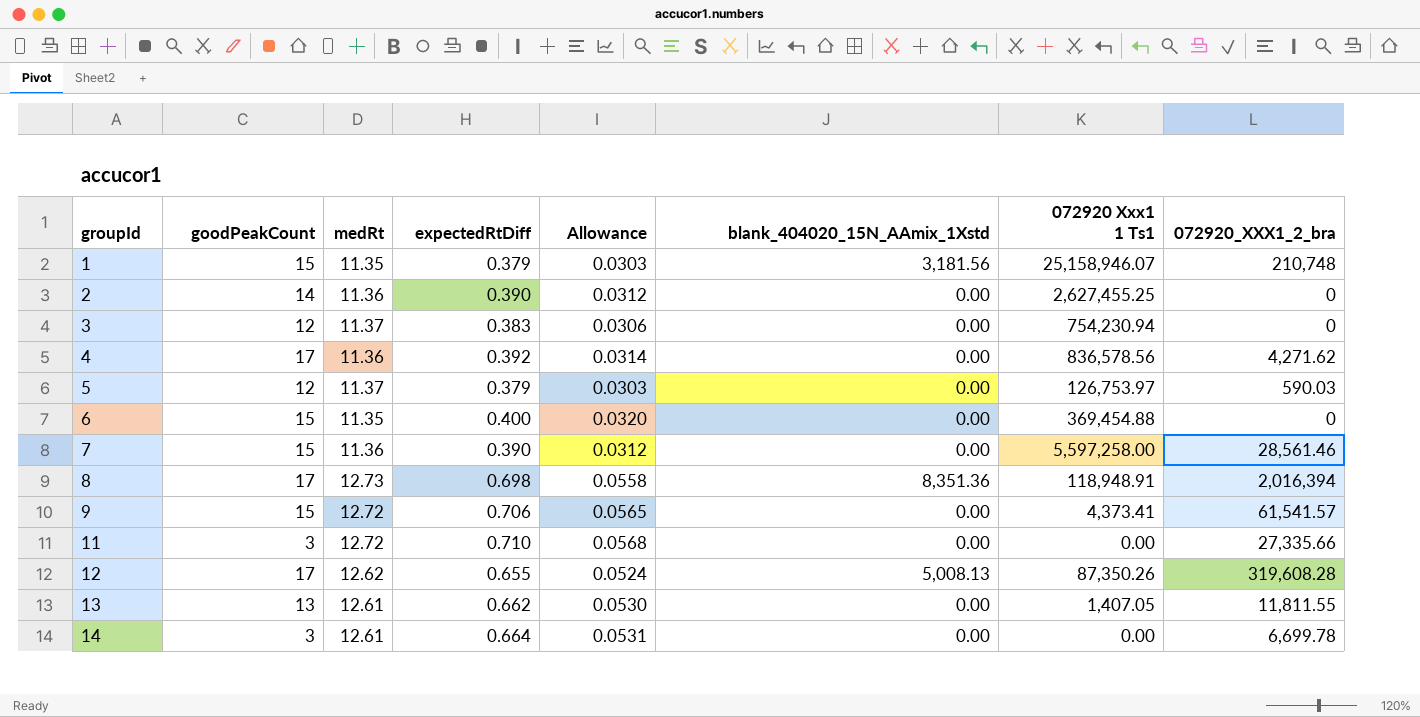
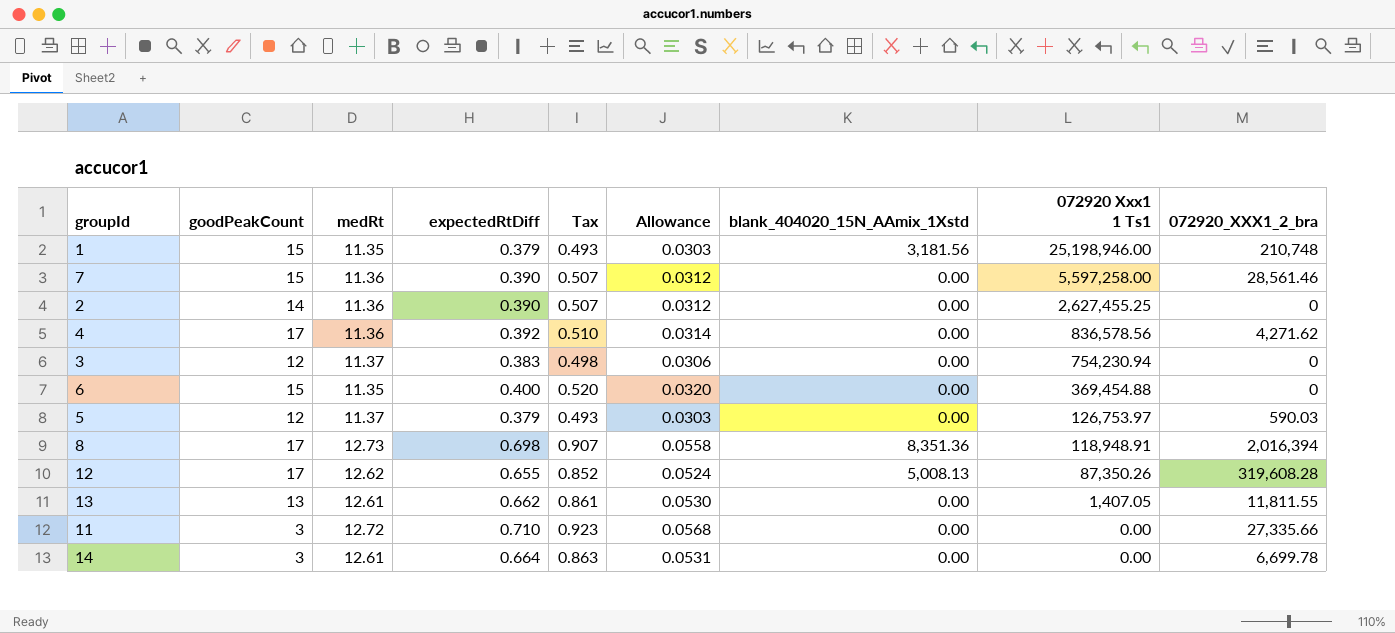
row order: groupId ascending -> 072920 Xxx1 1 Ts1 descending
column Tax | formula: none -> [expectedRtDiff] * 1.3
row 9: 15 | 12.72 | 0.706 | 0.0565 | 0.00 | 4,373.41 | 61,541.57 -> none
1 | 072920 Xxx1 1 Ts1: 25,158,946.07 -> 25,198,946.00

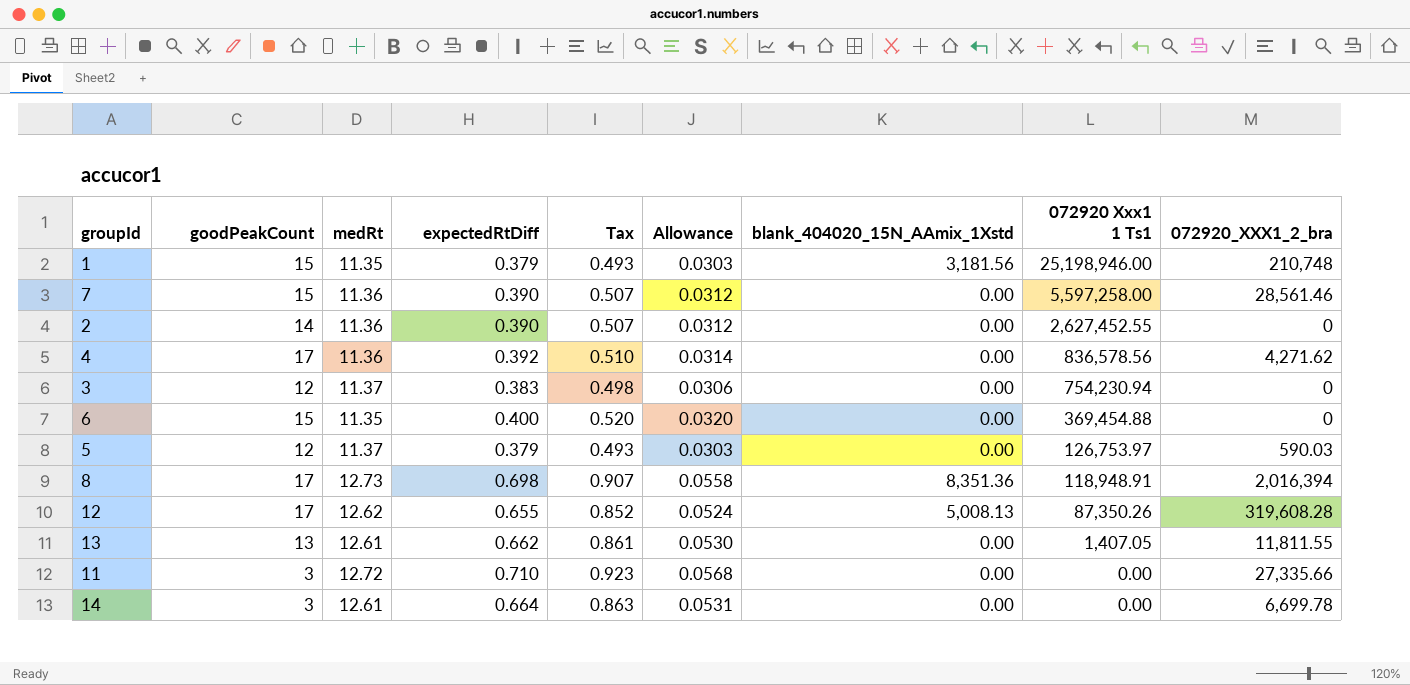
2 | 072920 Xxx1 1 Ts1: 2,627,455.25 -> 2,627,452.55

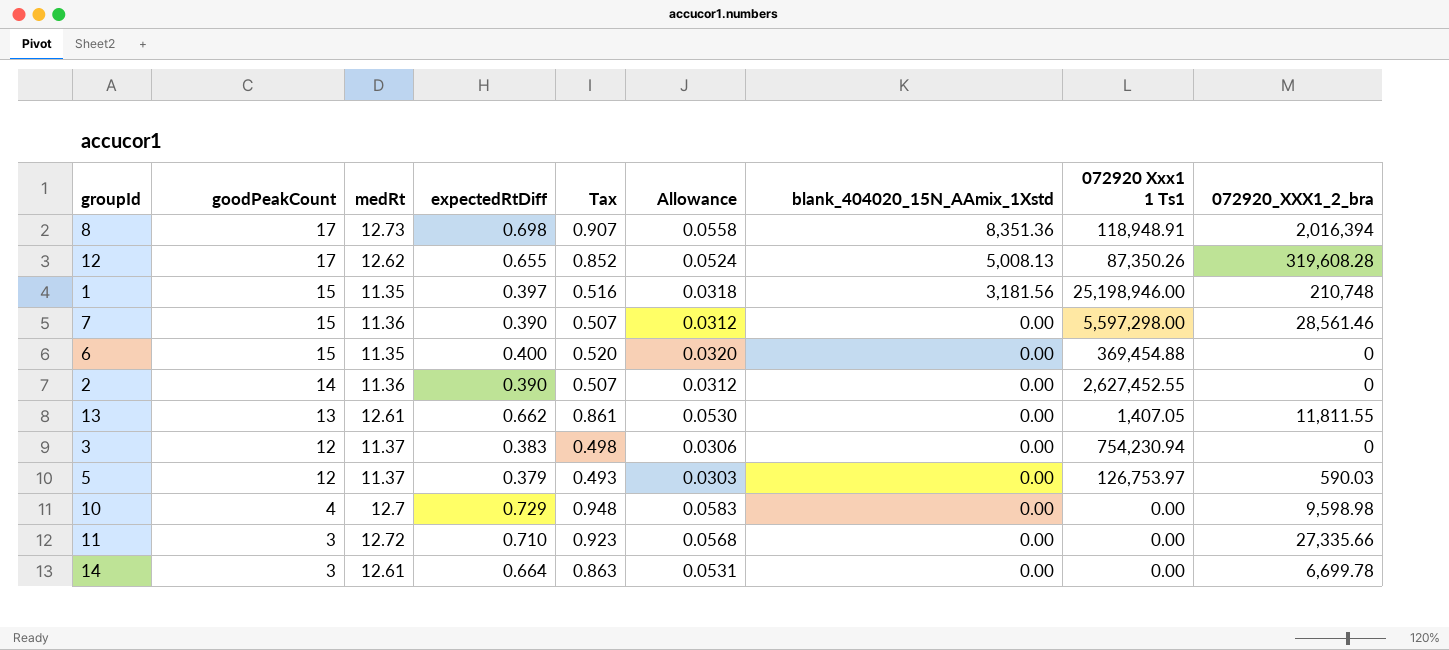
row order: 072920 Xxx1 1 Ts1 descending -> goodPeakCount descending
row 4: 17 | 11.36 | 0.392 | 0.510 | 0.0314 | 0.00 | 836,578.56 | 4,271.62 -> none
1 | expectedRtDiff: 0.379 -> 0.397
1 | Tax: 0.493 -> 0.516
1 | Allowance: 0.0303 -> 0.0318
7 | 072920 Xxx1 1 Ts1: 5,597,258.00 -> 5,597,298.00
row 10: none -> 4 | 12.7 | 0.729 | 0.948 | 0.0583 | 0.00 | 0.00 | 9,598.98

